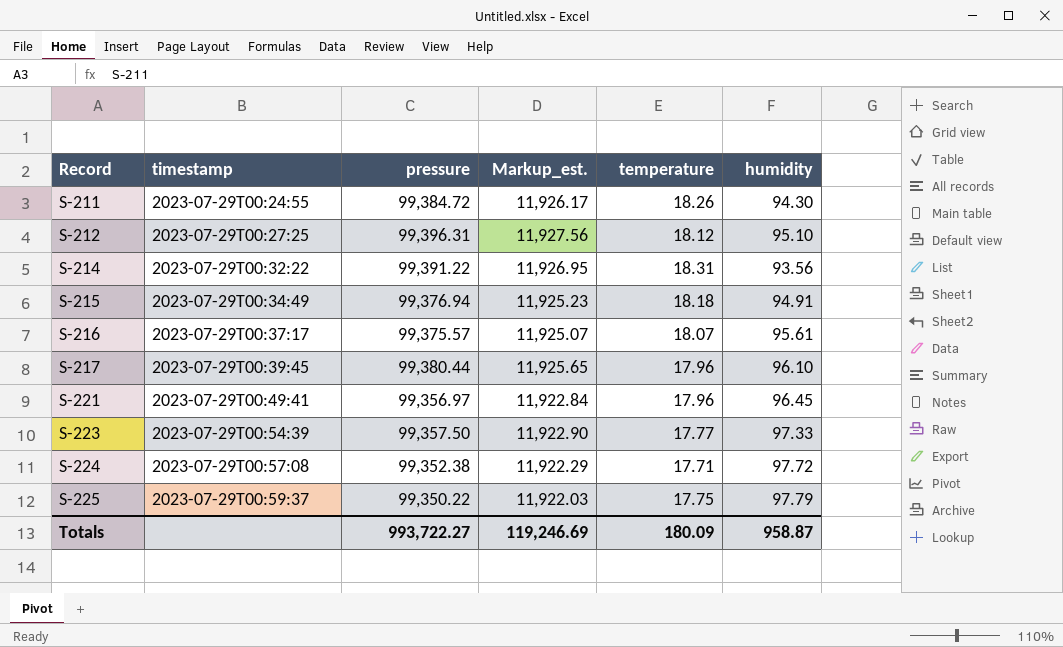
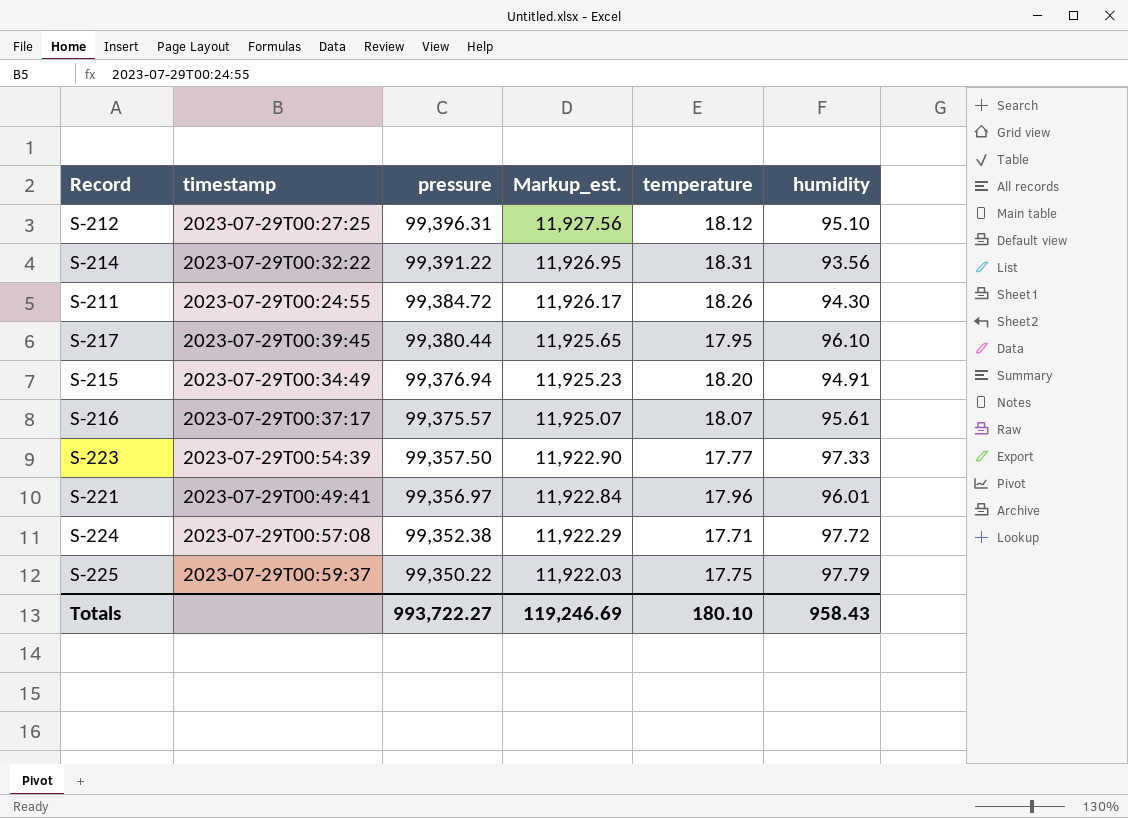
row order: Record ascending -> pressure descending
S-217 | temperature: 17.96 -> 17.95
S-215 | temperature: 18.18 -> 18.20
S-221 | humidity: 96.45 -> 96.01
Totals | temperature: 180.09 -> 180.10
Totals | humidity: 958.87 -> 958.43

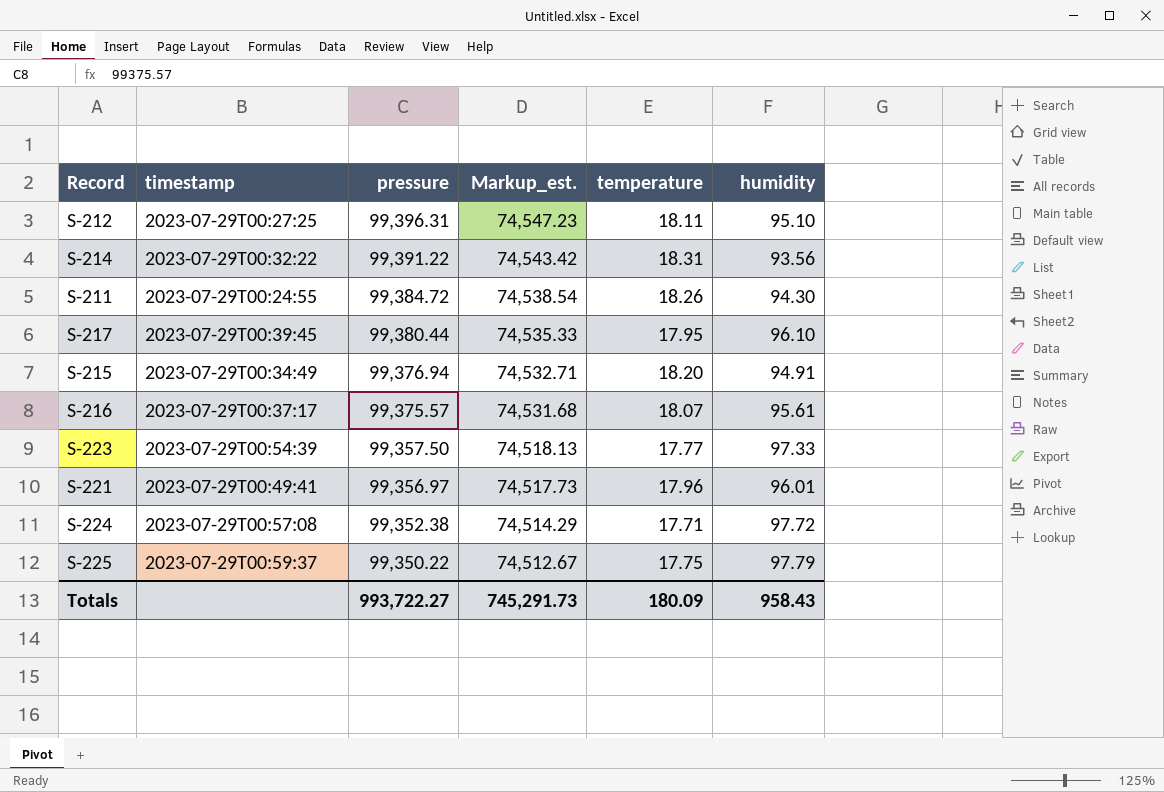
column Markup_est. | formula: [pressure] * 0.12 -> [pressure] * 0.75
S-212 | temperature: 18.12 -> 18.11
Totals | Markup_est.: 119,246.69 -> 745,291.73
Totals | temperature: 180.10 -> 180.09

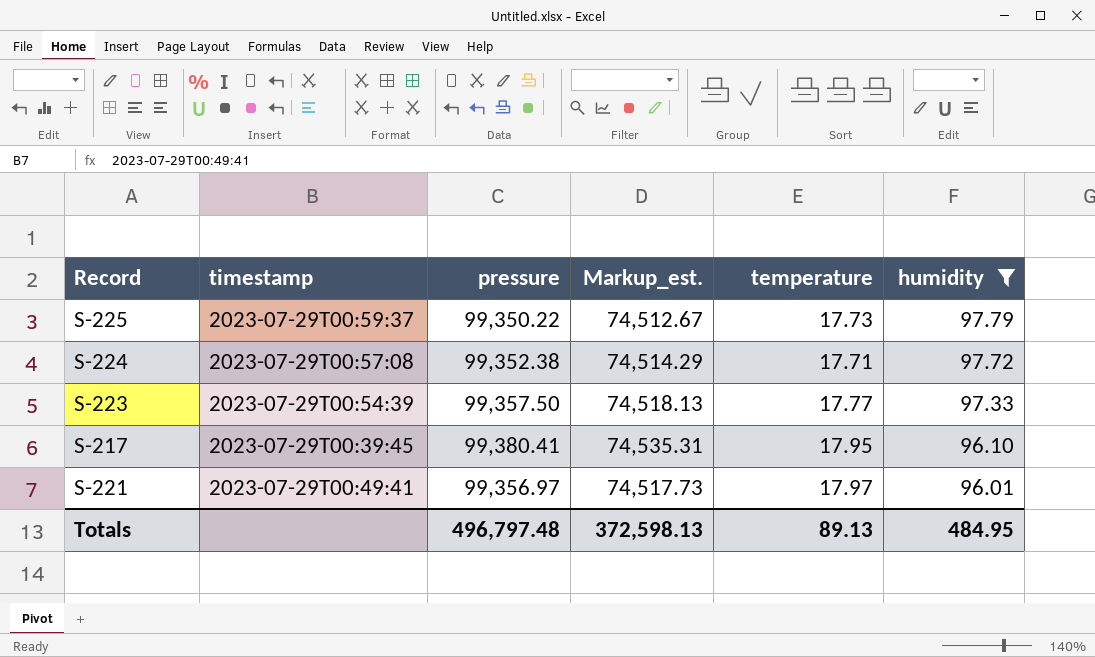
filter: none -> humidity >= 96.01
row order: pressure descending -> humidity descending
S-225 | temperature: 17.75 -> 17.73
S-217 | pressure: 99,380.44 -> 99,380.41
S-217 | Markup_est.: 74,535.33 -> 74,535.31
S-221 | temperature: 17.96 -> 17.97
Totals | pressure: 993,722.27 -> 496,797.48
Totals | Markup_est.: 745,291.73 -> 372,598.13
Totals | temperature: 180.09 -> 89.13
Totals | humidity: 958.43 -> 484.95

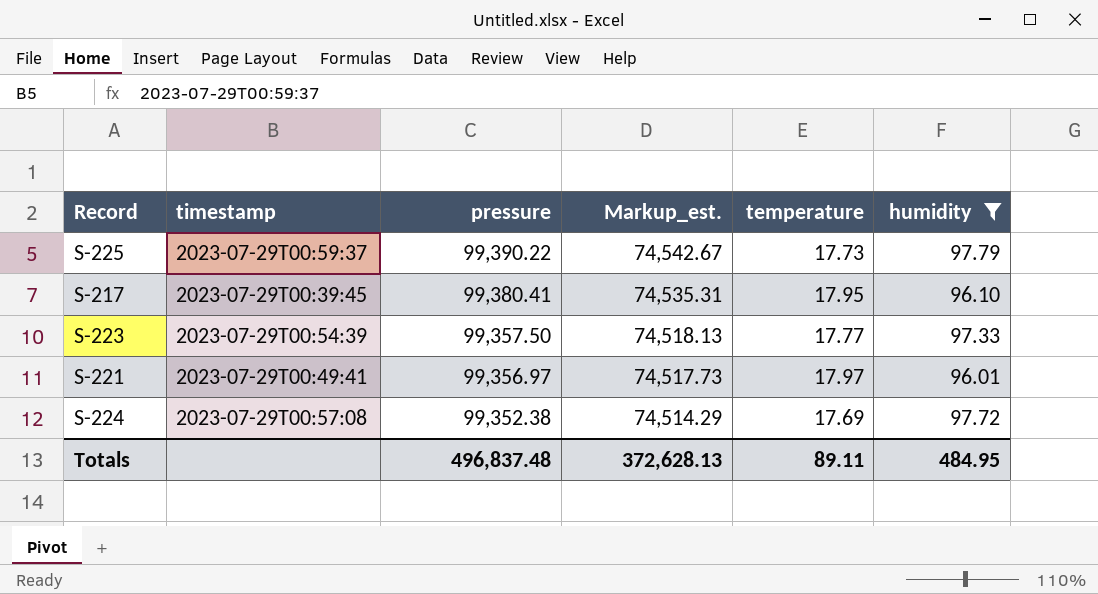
row order: humidity descending -> pressure descending
S-225 | pressure: 99,350.22 -> 99,390.22
S-225 | Markup_est.: 74,512.67 -> 74,542.67
S-224 | temperature: 17.71 -> 17.69
Totals | pressure: 496,797.48 -> 496,837.48
Totals | Markup_est.: 372,598.13 -> 372,628.13
Totals | temperature: 89.13 -> 89.11

